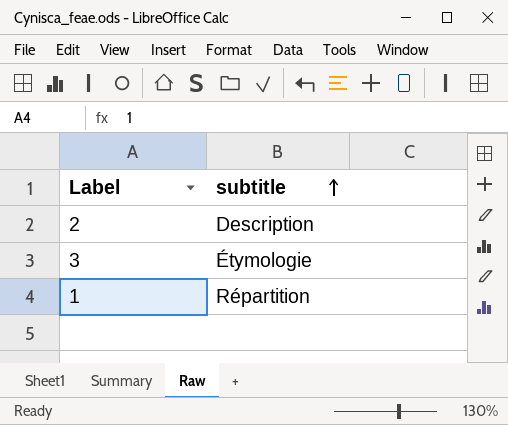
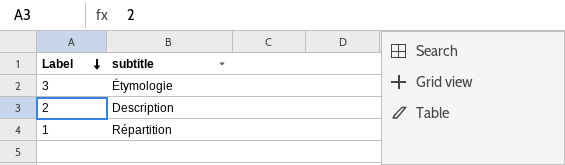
row order: subtitle ascending -> Label descending

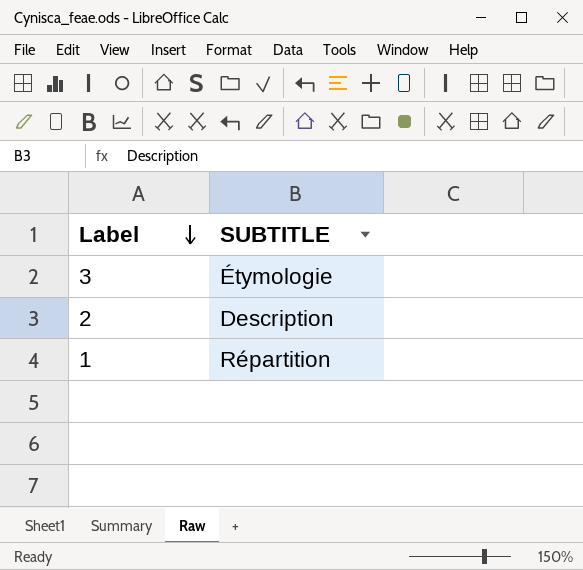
column name: subtitle -> SUBTITLE

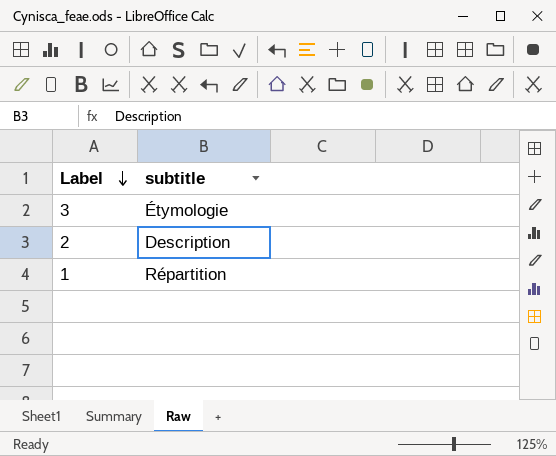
column name: SUBTITLE -> subtitle

